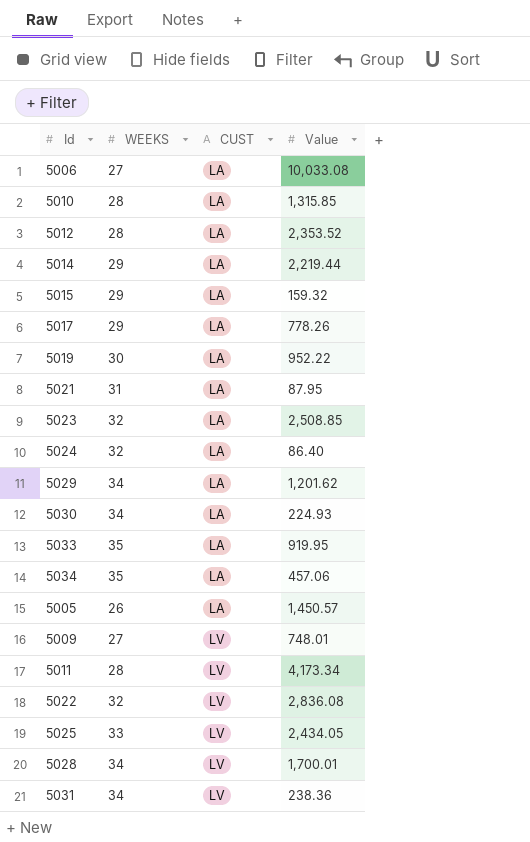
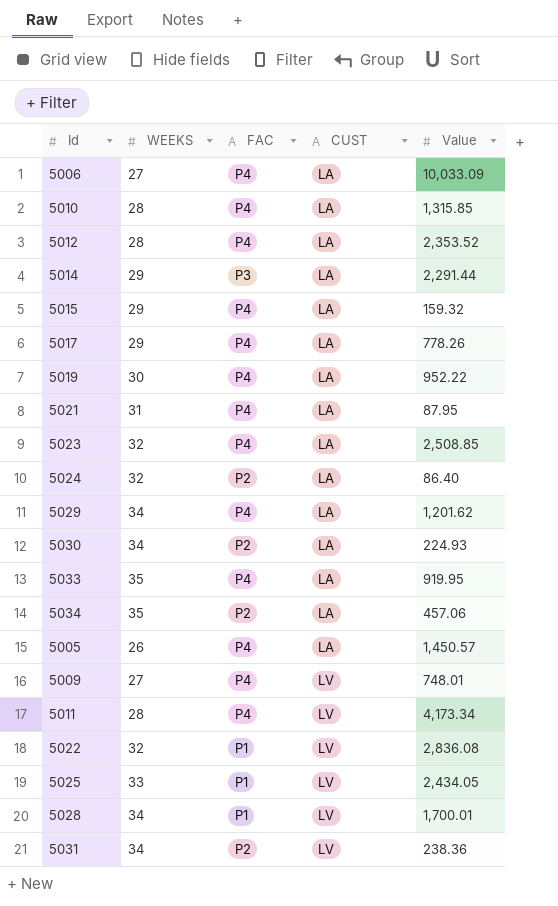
column FAC | position: none -> 3
5006 | Value: 10,033.08 -> 10,033.09
5014 | Value: 2,219.44 -> 2,291.44

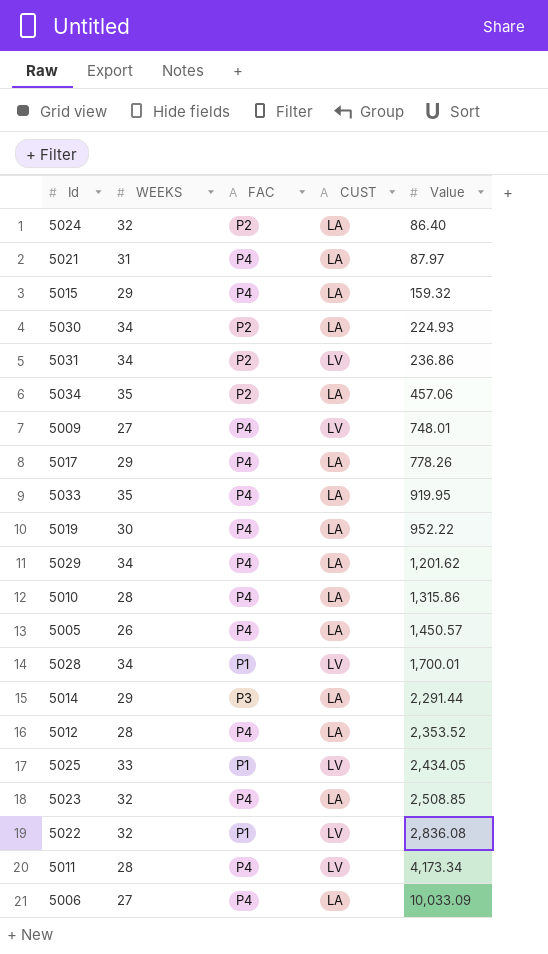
row order: CUST ascending -> Value ascending
5021 | Value: 87.95 -> 87.97
5031 | Value: 238.36 -> 236.86
5010 | Value: 1,315.85 -> 1,315.86

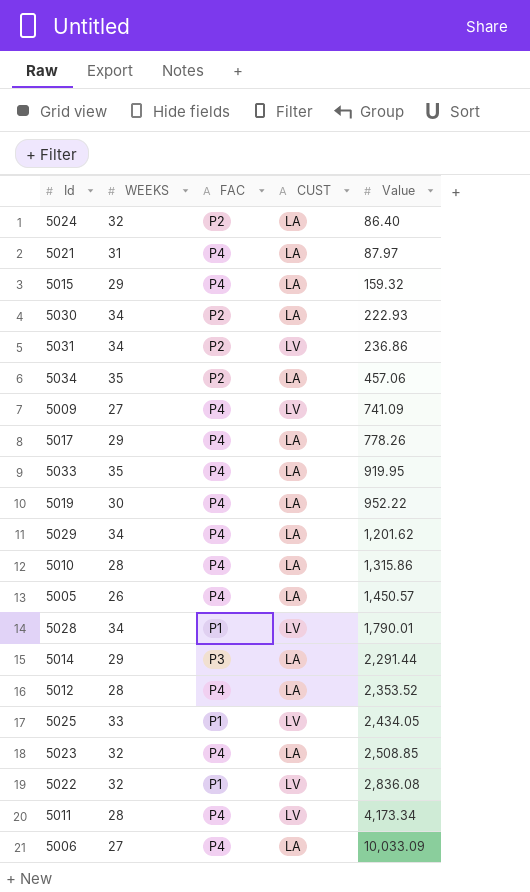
5030 | Value: 224.93 -> 222.93
5009 | Value: 748.01 -> 741.09
5028 | Value: 1,700.01 -> 1,790.01

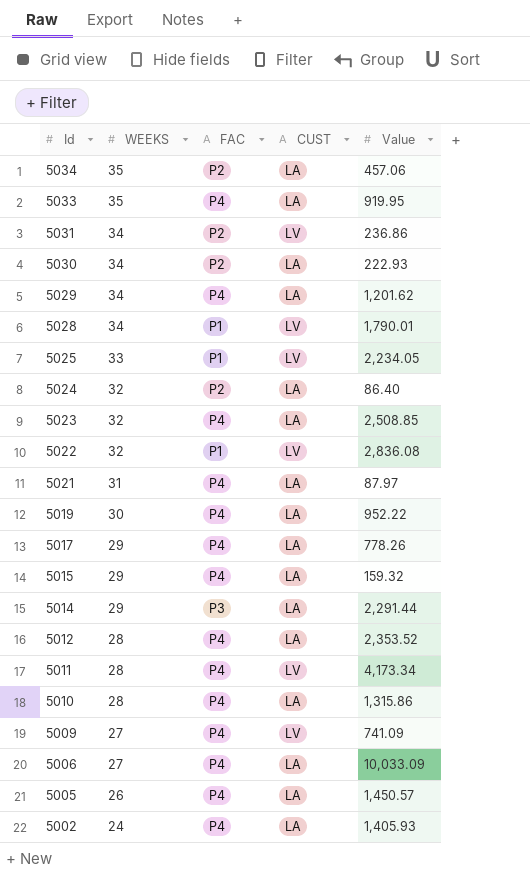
row order: Value ascending -> Id descending
5025 | Value: 2,434.05 -> 2,234.05
row 5002: none -> 24 | P4 | LA | 1,405.93

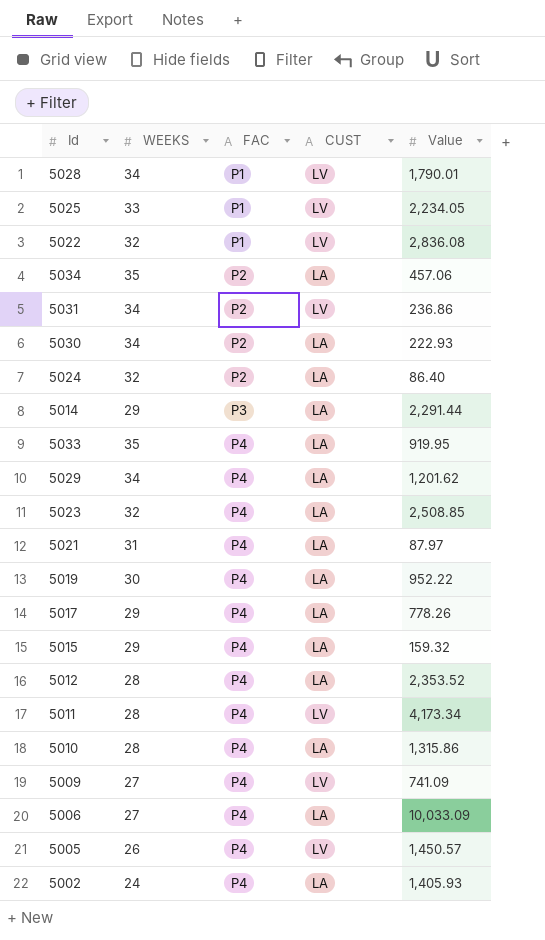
row order: Id descending -> FAC ascending
5005 | CUST: LA -> LV

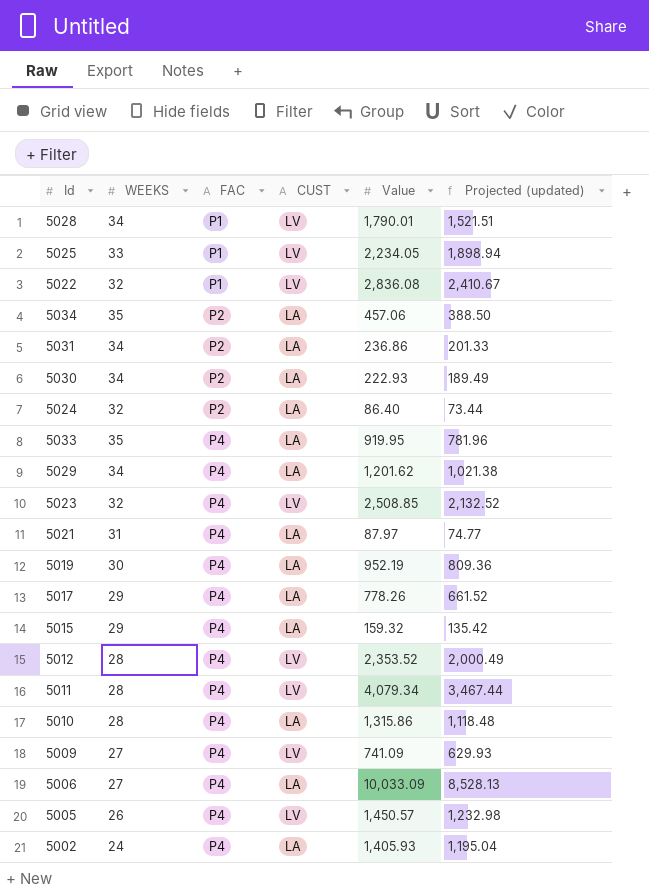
column Projected (updated) | formula: none -> [Value] * 0.85
row 5014: 29 | P3 | LA | 2,291.44 -> none
5031 | CUST: LV -> LA
5023 | CUST: LA -> LV
5019 | Value: 952.22 -> 952.19
5012 | CUST: LA -> LV
5011 | Value: 4,173.34 -> 4,079.34

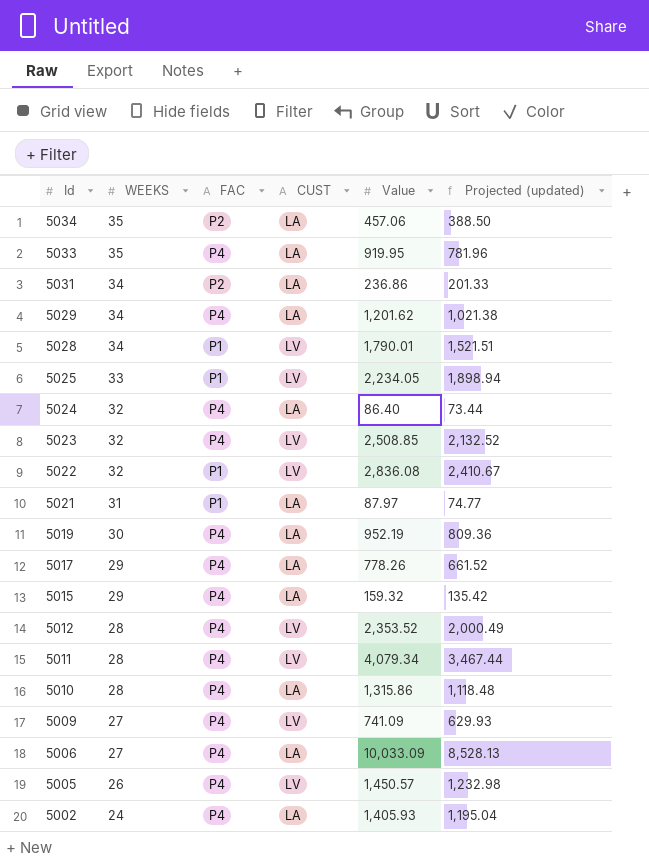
row order: FAC ascending -> Id descending
row 5030: 34 | P2 | LA | 222.93 | 189.49 -> none
5024 | FAC: P2 -> P4
5021 | FAC: P4 -> P1

